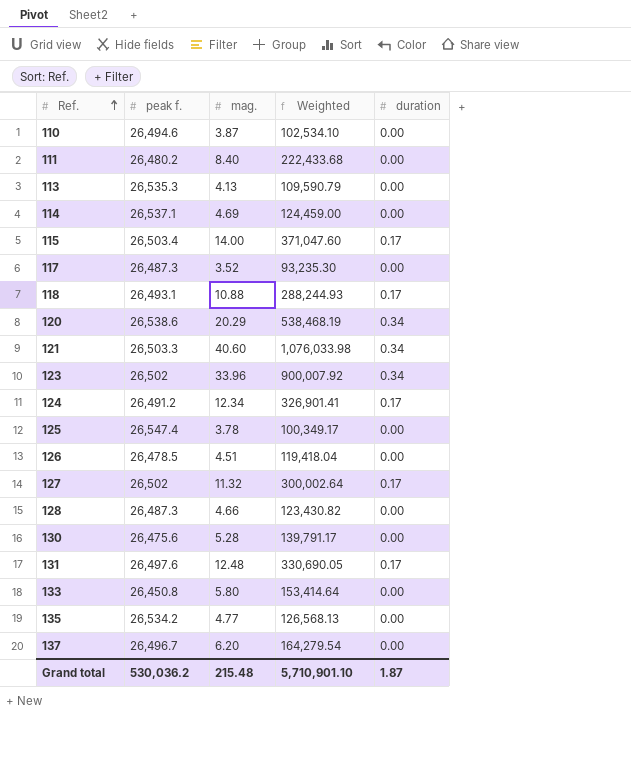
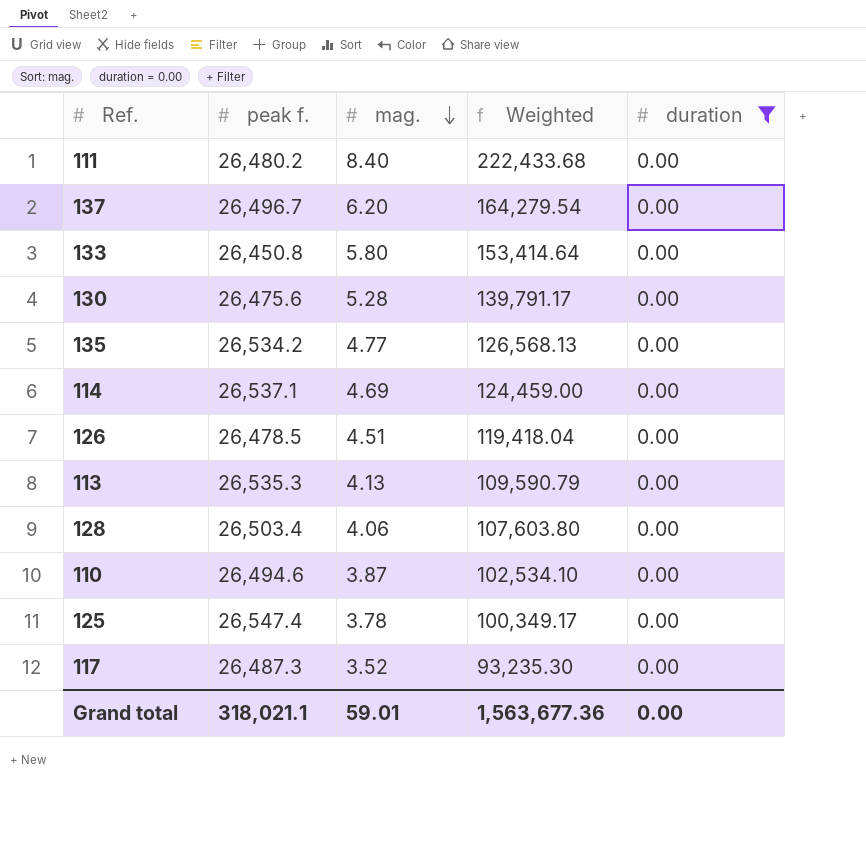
filter: none -> duration = 0.00
row order: Ref. ascending -> mag. descending
128 | peak f.: 26,487.3 -> 26,503.4
128 | mag.: 4.66 -> 4.06
128 | Weighted: 123,430.82 -> 107,603.80
Grand total | peak f.: 530,036.2 -> 318,021.1
Grand total | mag.: 215.48 -> 59.01
Grand total | Weighted: 5,710,901.10 -> 1,563,677.36
Grand total | duration: 1.87 -> 0.00

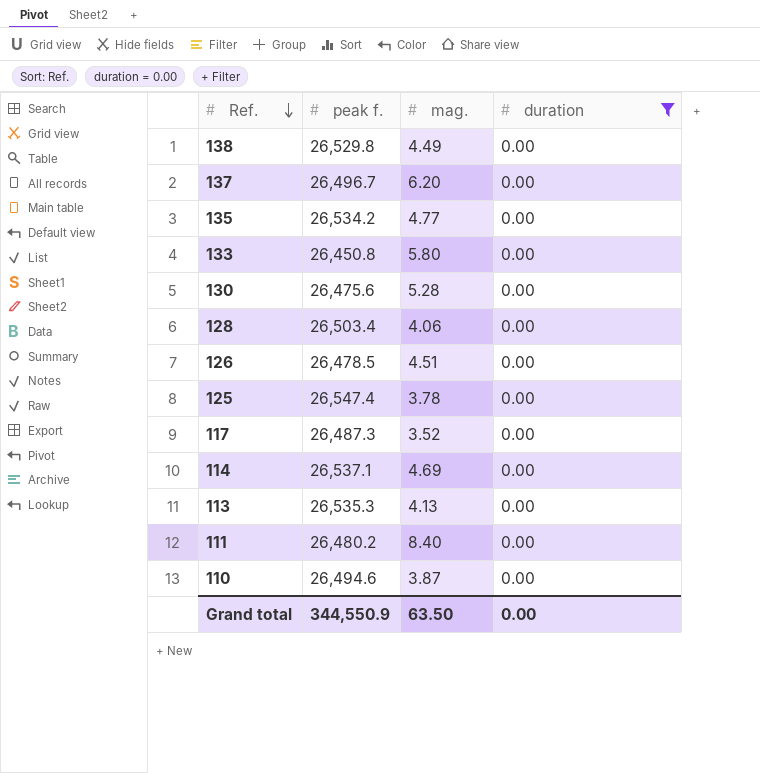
row order: mag. descending -> Ref. descending
column Weighted | formula: [peak f.] * [mag.] -> none
row 138: none -> 26,529.8 | 4.49 | 0.00
Grand total | peak f.: 318,021.1 -> 344,550.9
Grand total | mag.: 59.01 -> 63.50

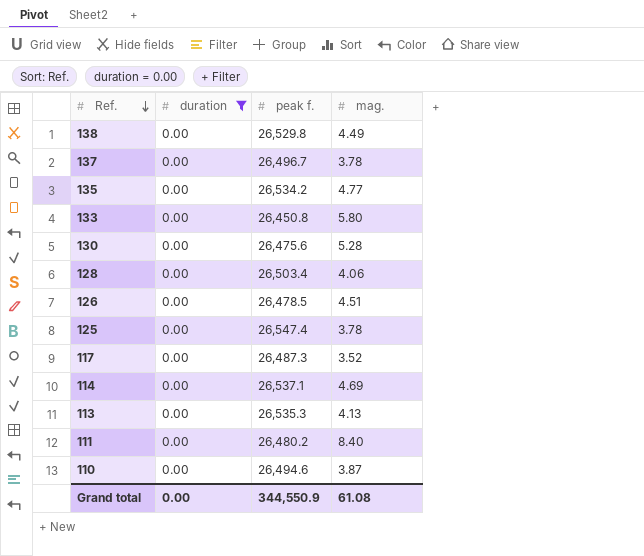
column duration | position: 4 -> 2
137 | mag.: 6.20 -> 3.78
Grand total | mag.: 63.50 -> 61.08

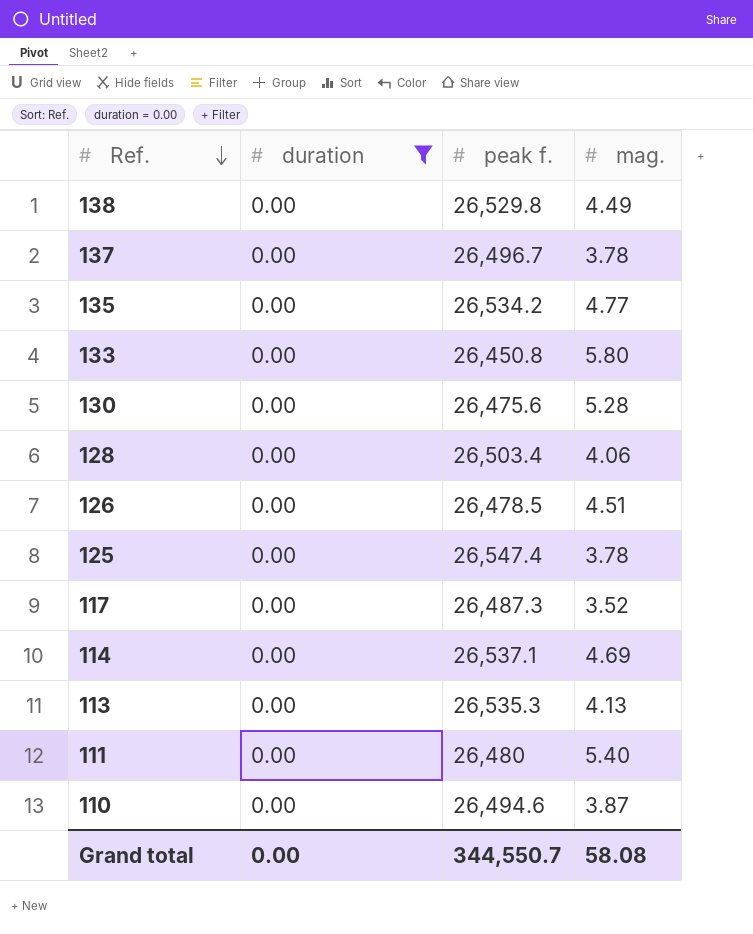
111 | peak f.: 26,480.2 -> 26,480
111 | mag.: 8.40 -> 5.40
Grand total | peak f.: 344,550.9 -> 344,550.7
Grand total | mag.: 61.08 -> 58.08

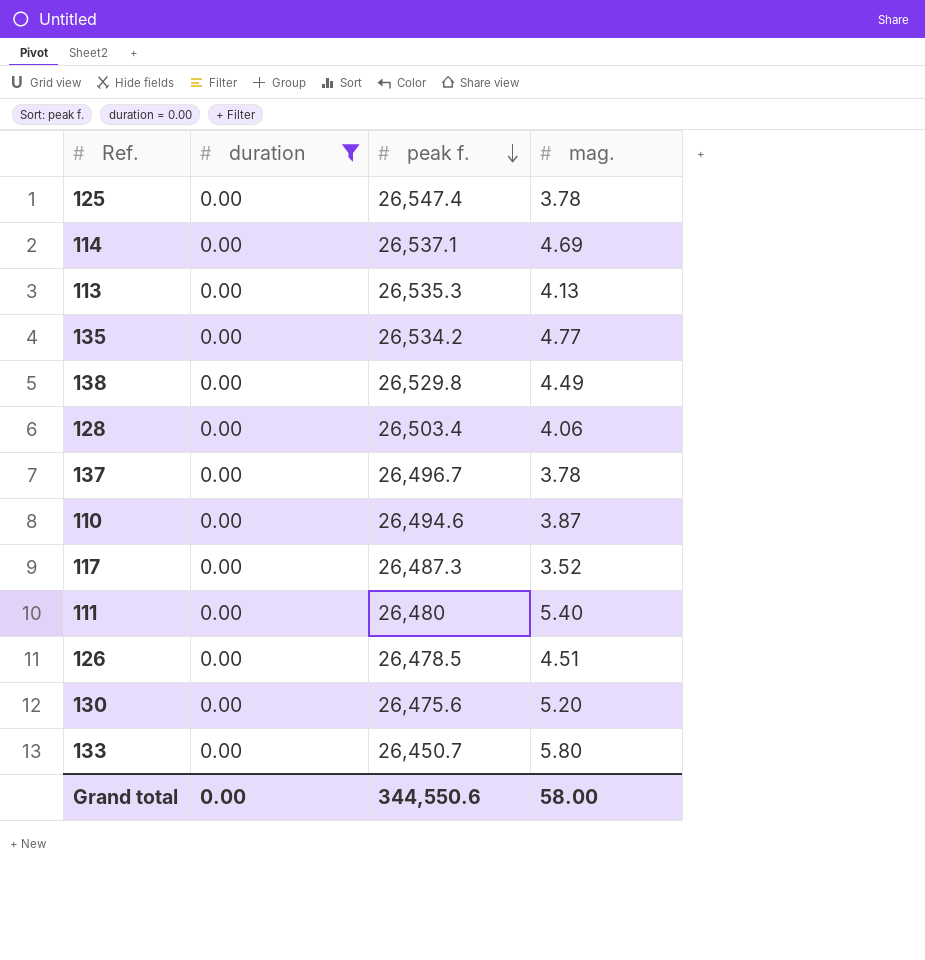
row order: Ref. descending -> peak f. descending
130 | mag.: 5.28 -> 5.20
133 | peak f.: 26,450.8 -> 26,450.7
Grand total | peak f.: 344,550.7 -> 344,550.6
Grand total | mag.: 58.08 -> 58.00

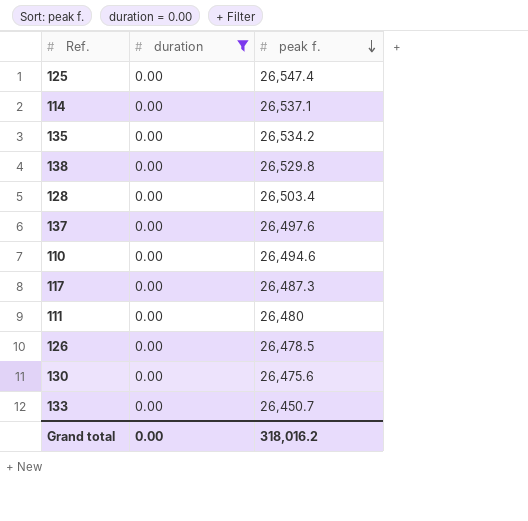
column mag. | position: 4 -> none
row 113: 0.00 | 26,535.3 | 4.13 -> none
137 | peak f.: 26,496.7 -> 26,497.6
Grand total | peak f.: 344,550.6 -> 318,016.2

